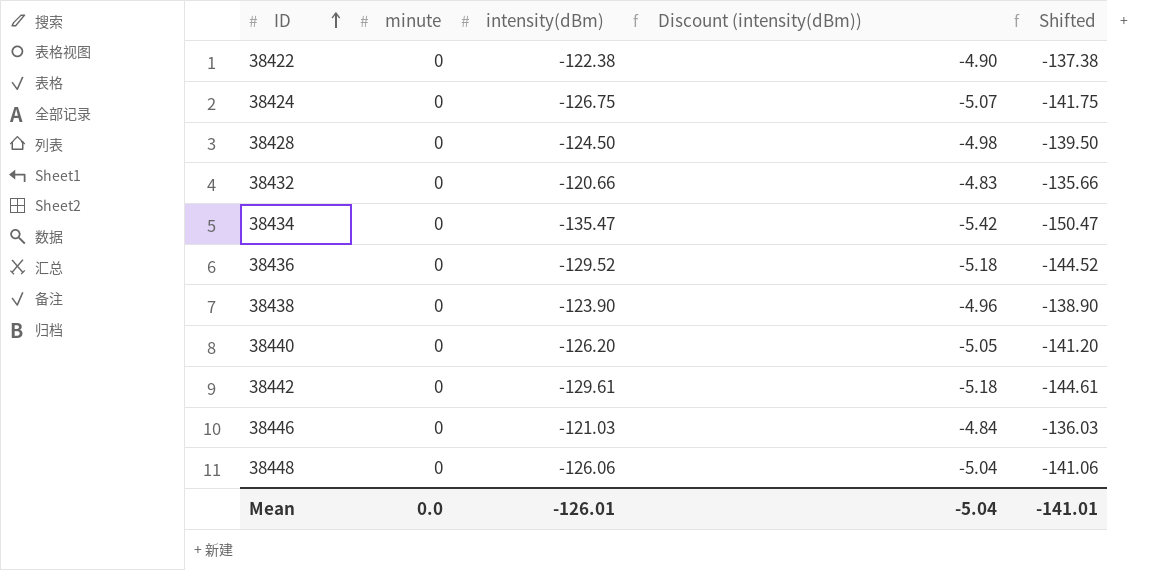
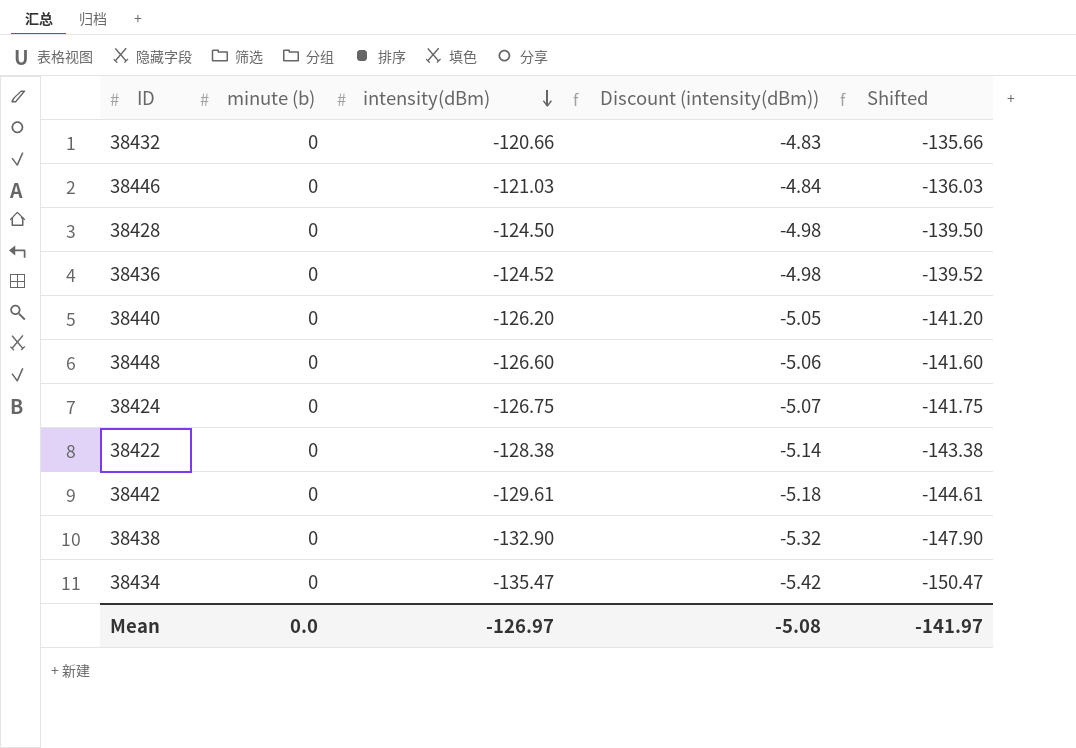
row order: ID ascending -> intensity(dBm) descending
column name: minute -> minute (b)
38436 | intensity(dBm): -129.52 -> -124.52
38436 | Discount (intensity(dBm)): -5.18 -> -4.98
38436 | Shifted: -144.52 -> -139.52
38448 | intensity(dBm): -126.06 -> -126.60
38448 | Discount (intensity(dBm)): -5.04 -> -5.06
38448 | Shifted: -141.06 -> -141.60
38422 | intensity(dBm): -122.38 -> -128.38
38422 | Discount (intensity(dBm)): -4.90 -> -5.14
38422 | Shifted: -137.38 -> -143.38
38438 | intensity(dBm): -123.90 -> -132.90
38438 | Discount (intensity(dBm)): -4.96 -> -5.32
38438 | Shifted: -138.90 -> -147.90
Mean | intensity(dBm): -126.01 -> -126.97
Mean | Discount (intensity(dBm)): -5.04 -> -5.08
Mean | Shifted: -141.01 -> -141.97

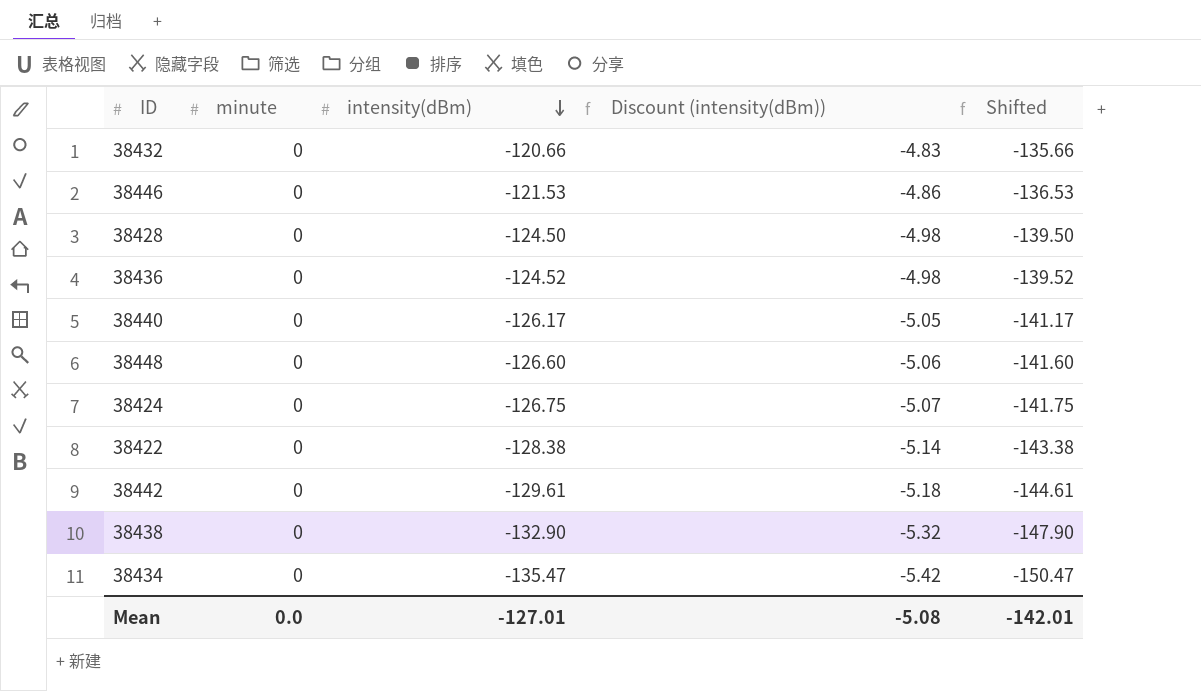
column name: minute (b) -> minute
38446 | intensity(dBm): -121.03 -> -121.53
38446 | Discount (intensity(dBm)): -4.84 -> -4.86
38446 | Shifted: -136.03 -> -136.53
38440 | intensity(dBm): -126.20 -> -126.17
38440 | Shifted: -141.20 -> -141.17
Mean | intensity(dBm): -126.97 -> -127.01
Mean | Shifted: -141.97 -> -142.01

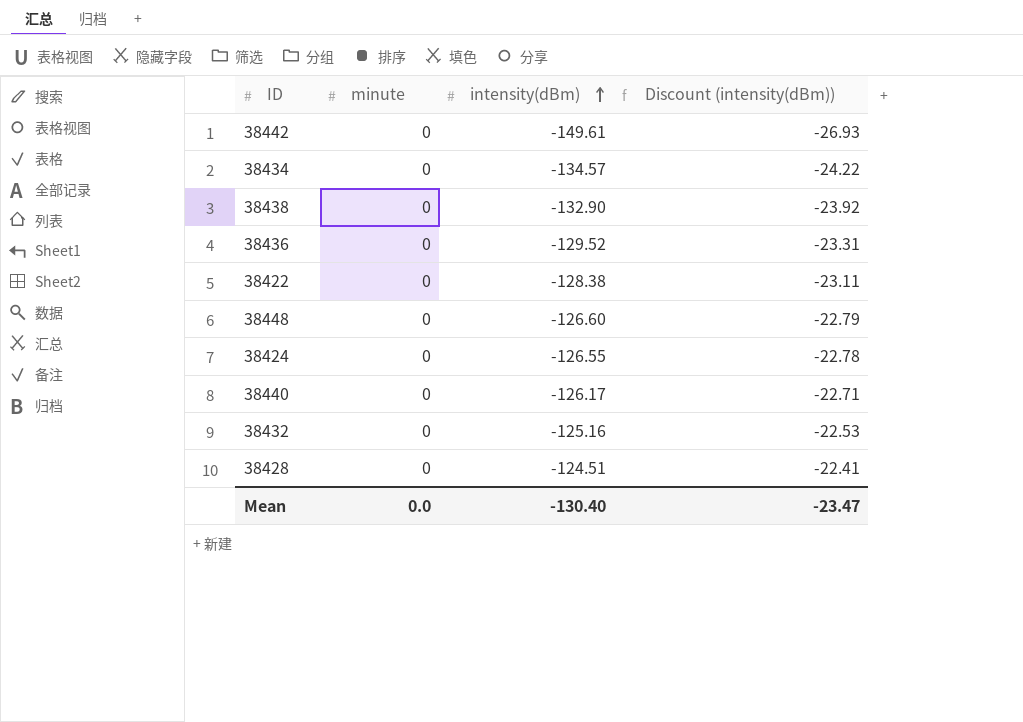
row order: intensity(dBm) descending -> intensity(dBm) ascending
column Shifted | formula: [intensity(dBm)] - 15 -> none
column Discount (intensity(dBm)) | formula: [intensity(dBm)] * 0.04 -> [intensity(dBm)] * 0.18
row 38446: 0 | -121.53 | -4.86 | -136.53 -> none
38442 | intensity(dBm): -129.61 -> -149.61
38434 | intensity(dBm): -135.47 -> -134.57
38436 | intensity(dBm): -124.52 -> -129.52
38424 | intensity(dBm): -126.75 -> -126.55
38432 | intensity(dBm): -120.66 -> -125.16
38428 | intensity(dBm): -124.50 -> -124.51
Mean | intensity(dBm): -127.01 -> -130.40
Mean | Discount (intensity(dBm)): -5.08 -> -23.47

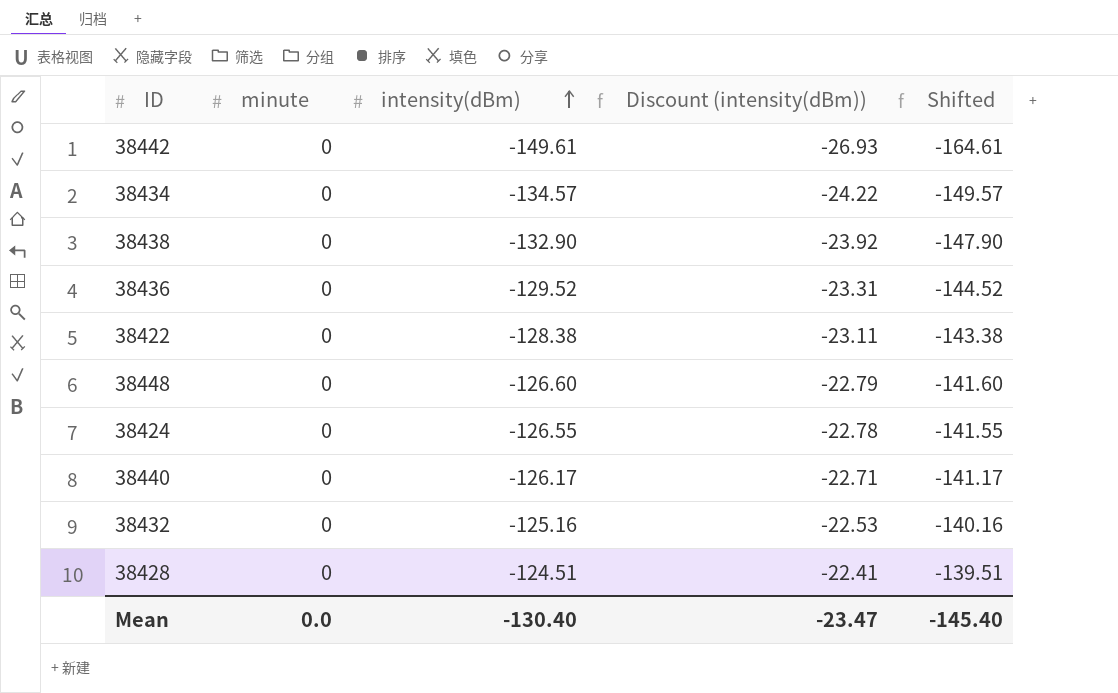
column Shifted | formula: none -> [intensity(dBm)] - 15

